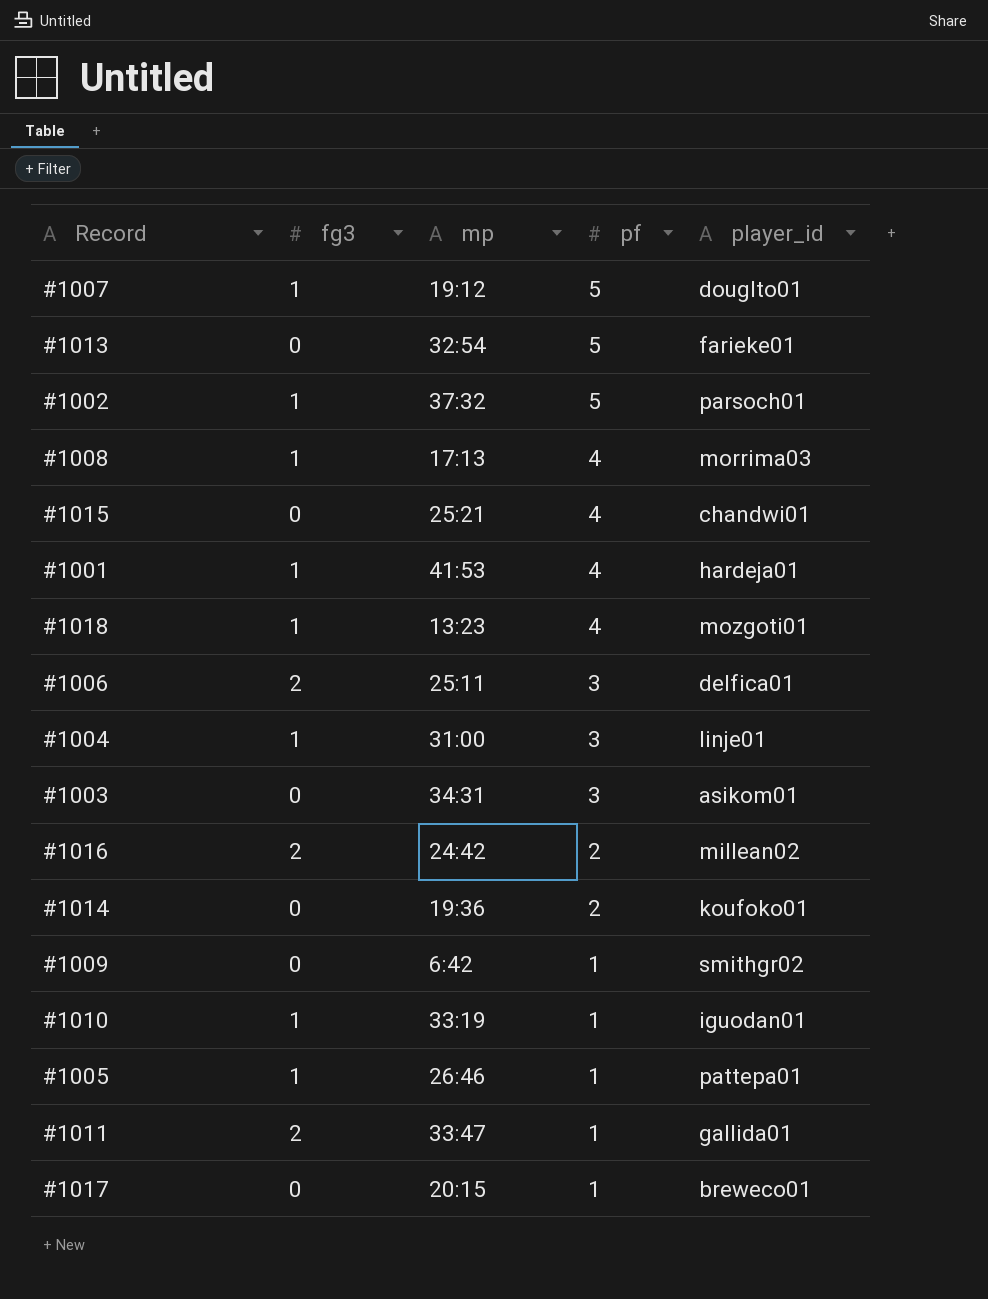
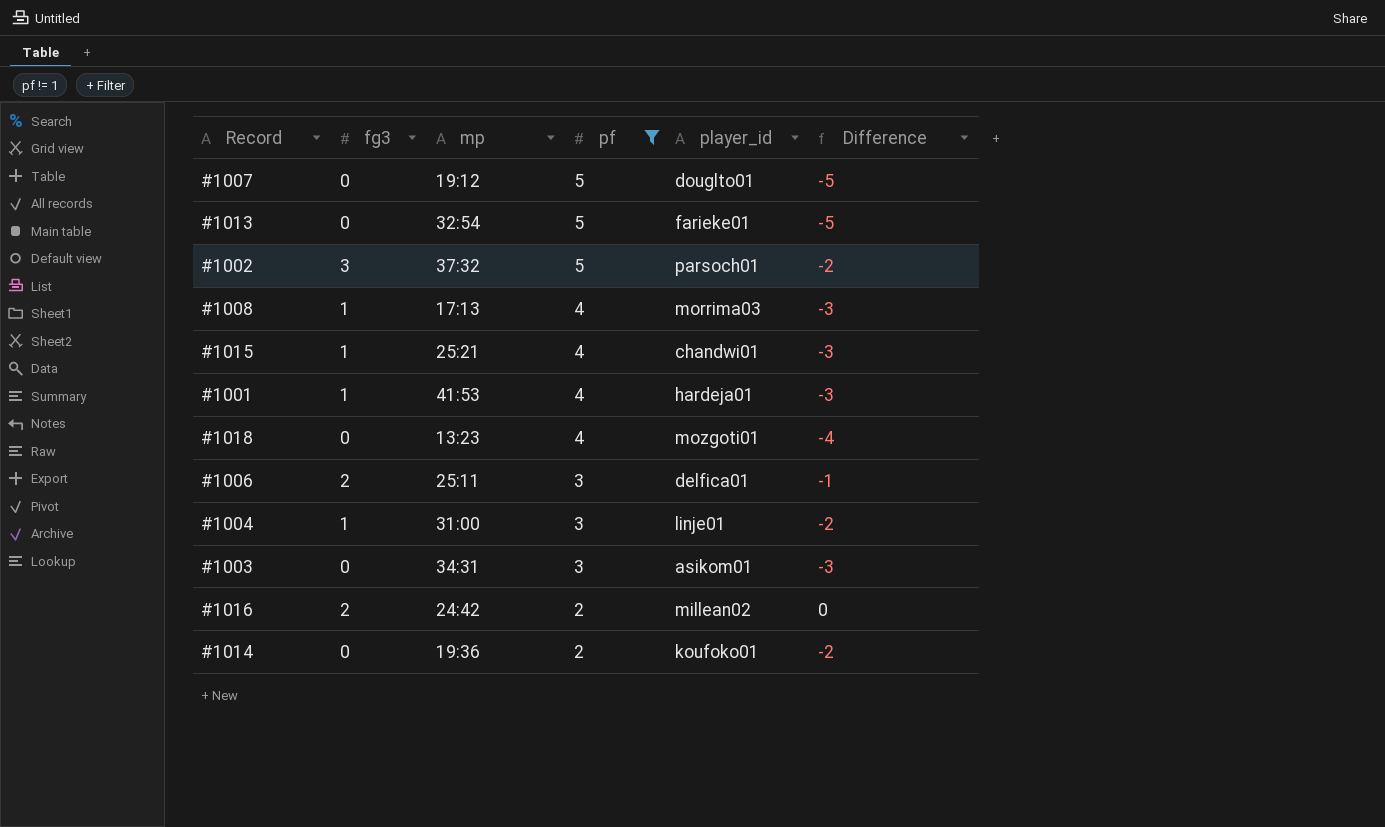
filter: none -> pf != 1
column Difference | formula: none -> [fg3] - [pf]
#1007 | fg3: 1 -> 0
#1002 | fg3: 1 -> 3
#1015 | fg3: 0 -> 1
#1018 | fg3: 1 -> 0

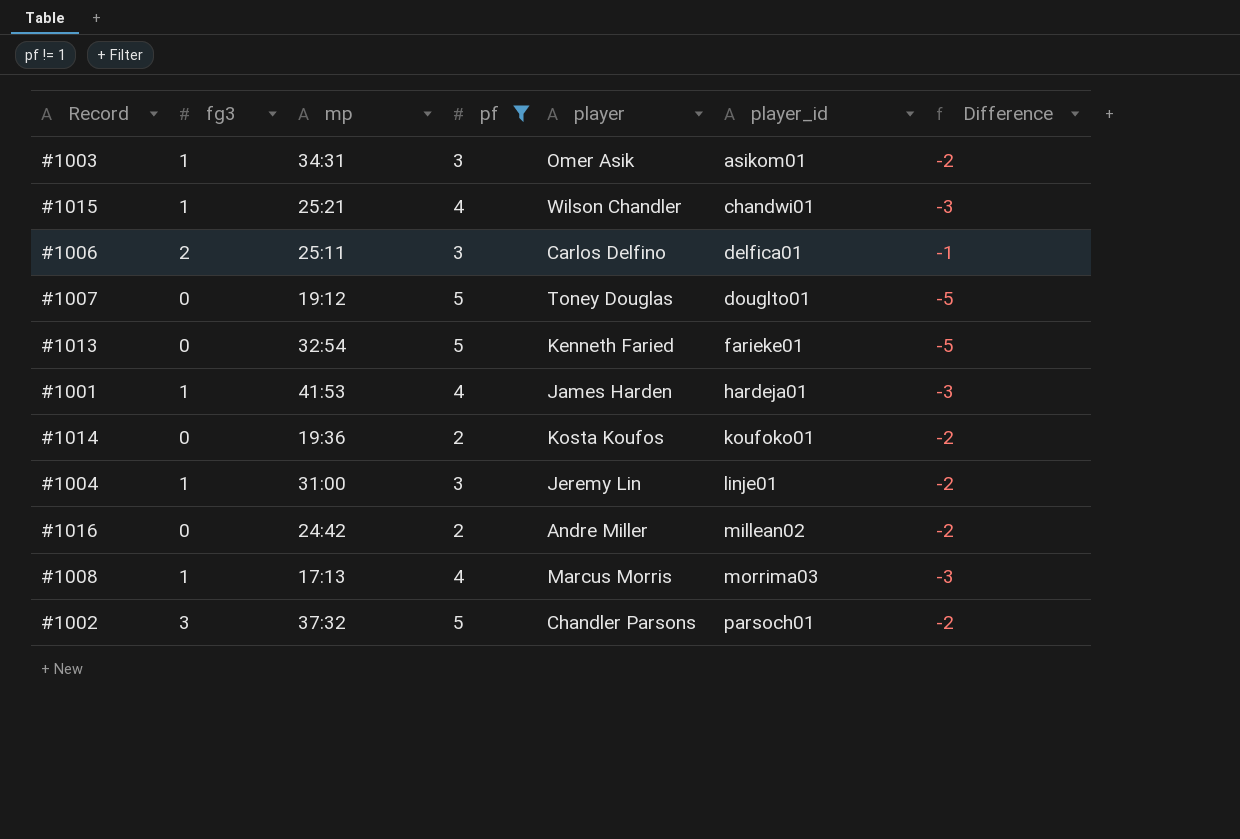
row order: pf descending -> player_id ascending
column player | position: none -> 5
row #1018: 0 | 13:23 | 4 | mozgoti01 | -4 -> none
#1003 | fg3: 0 -> 1
#1003 | Difference: -3 -> -2
#1016 | fg3: 2 -> 0
#1016 | Difference: 0 -> -2

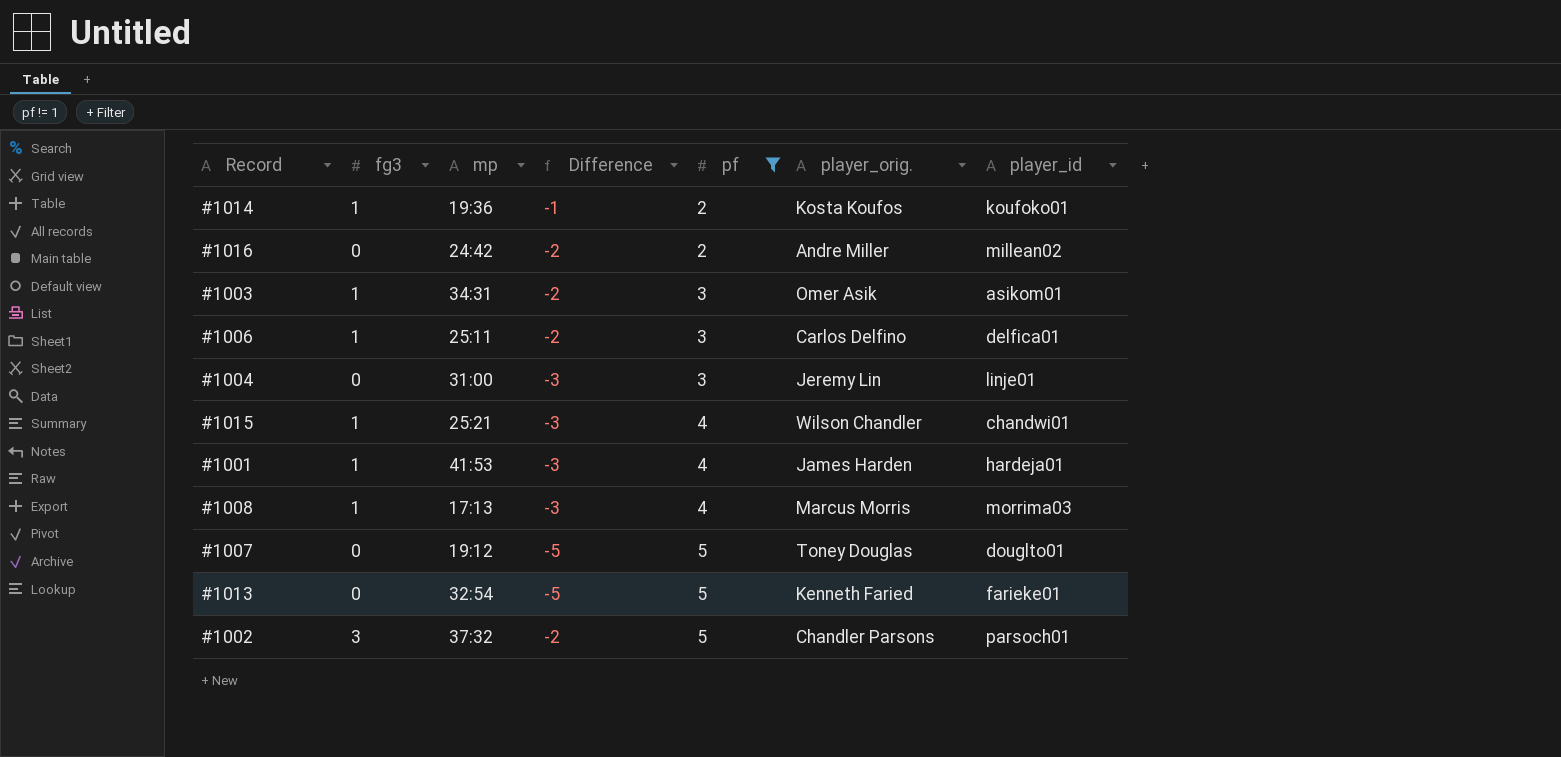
row order: player_id ascending -> pf ascending
column Difference | position: 7 -> 4
column name: player -> player_orig.
#1014 | fg3: 0 -> 1
#1014 | Difference: -2 -> -1
#1006 | fg3: 2 -> 1
#1006 | Difference: -1 -> -2
#1004 | fg3: 1 -> 0
#1004 | Difference: -2 -> -3

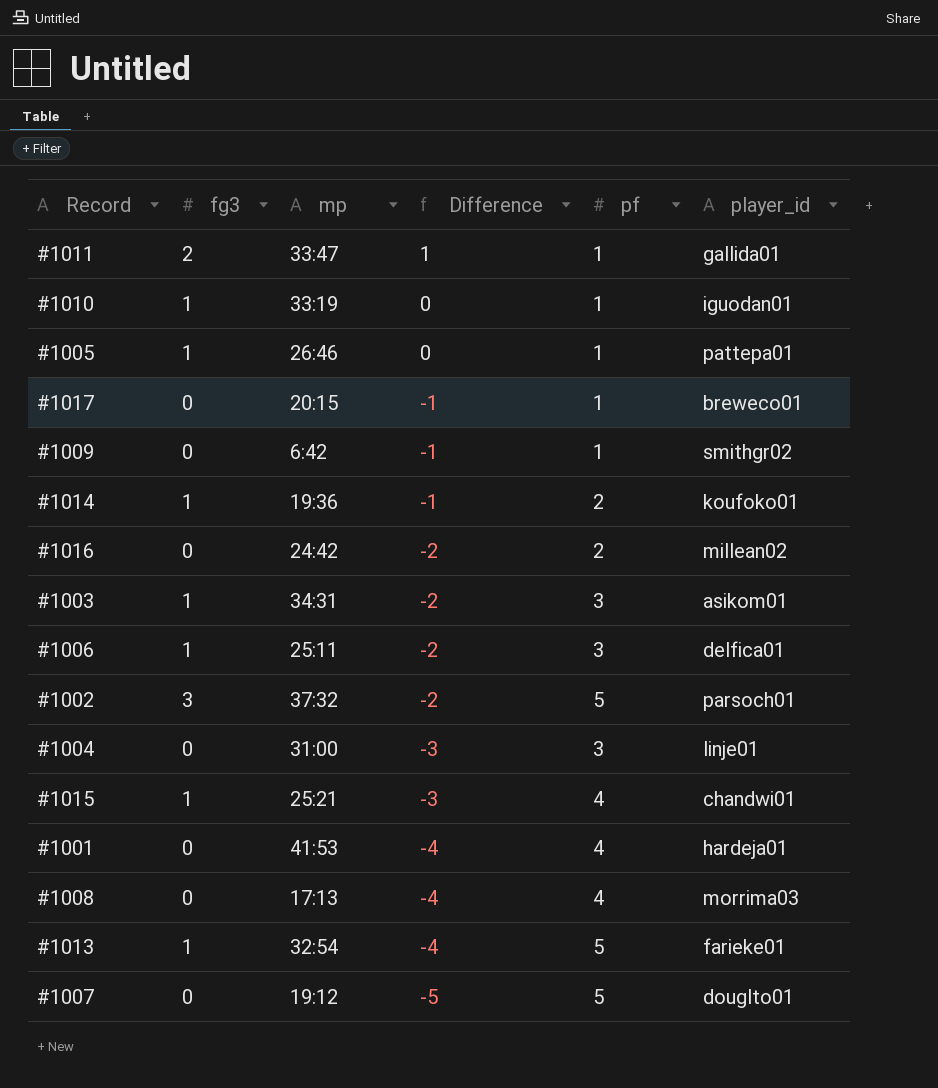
filter: pf != 1 -> none
row order: pf ascending -> Difference descending
column player_orig. | position: 6 -> none
#1001 | fg3: 1 -> 0
#1001 | Difference: -3 -> -4
#1008 | fg3: 1 -> 0
#1008 | Difference: -3 -> -4
#1013 | fg3: 0 -> 1
#1013 | Difference: -5 -> -4

